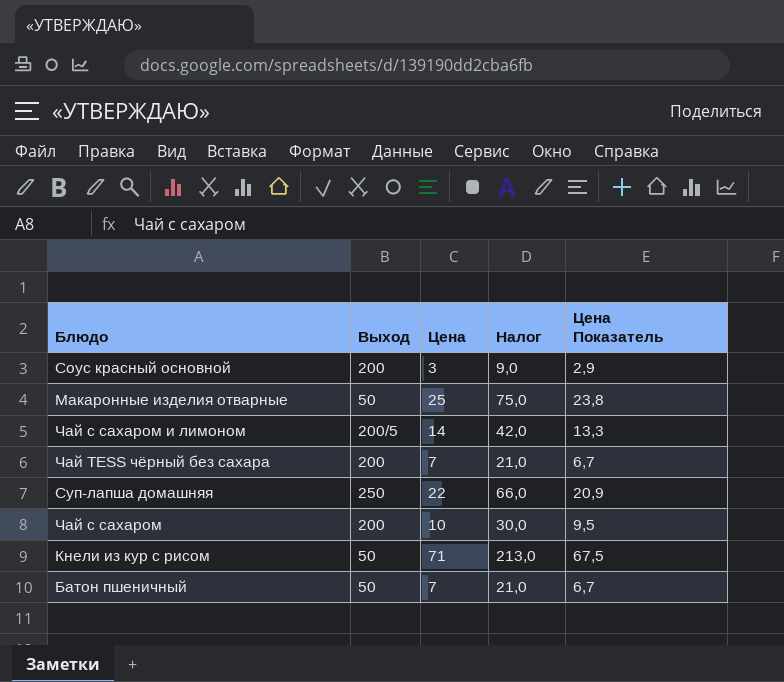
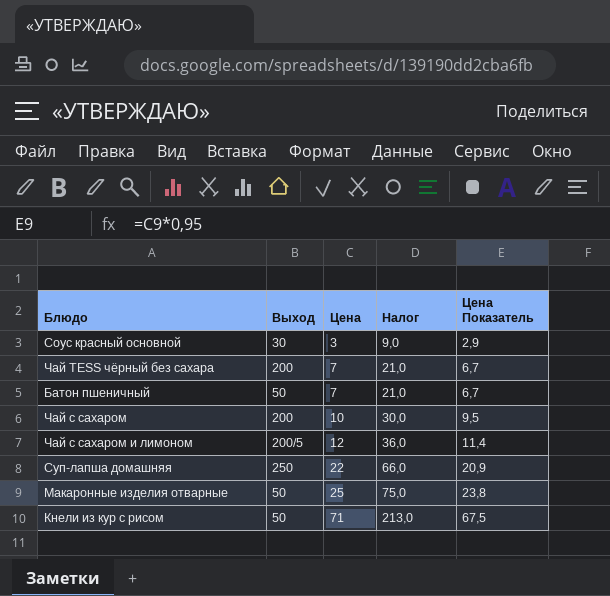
row order: none -> Цена ascending
Соус красный основной | Выход: 200 -> 30
Чай с сахаром и лимоном | Цена: 14 -> 12
Чай с сахаром и лимоном | Налог: 42,0 -> 36,0
Чай с сахаром и лимоном | Цена Показатель: 13,3 -> 11,4

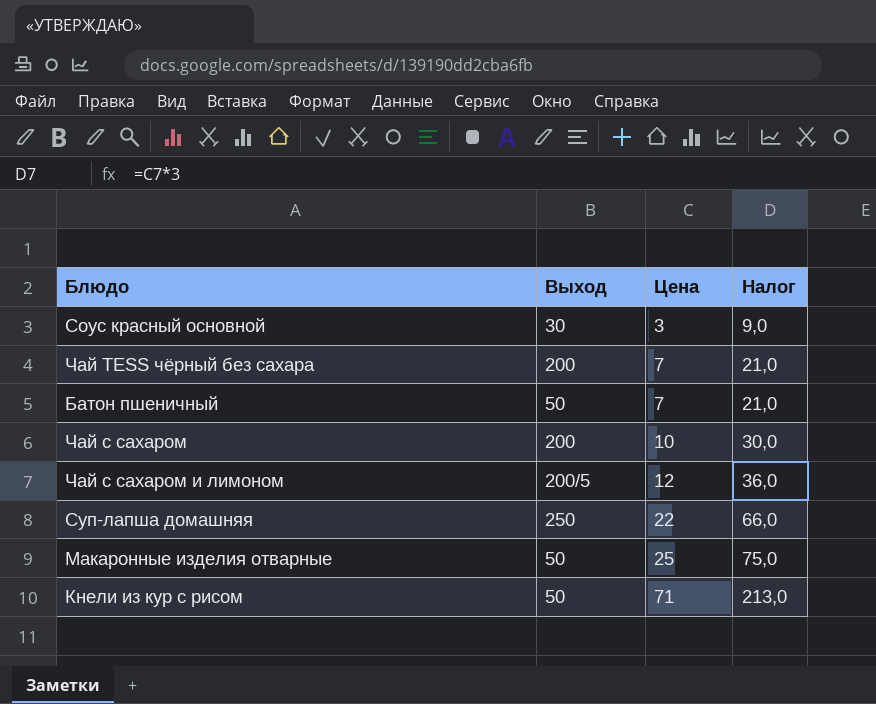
column Цена Показатель | formula: [Цена] * 0,95 -> none

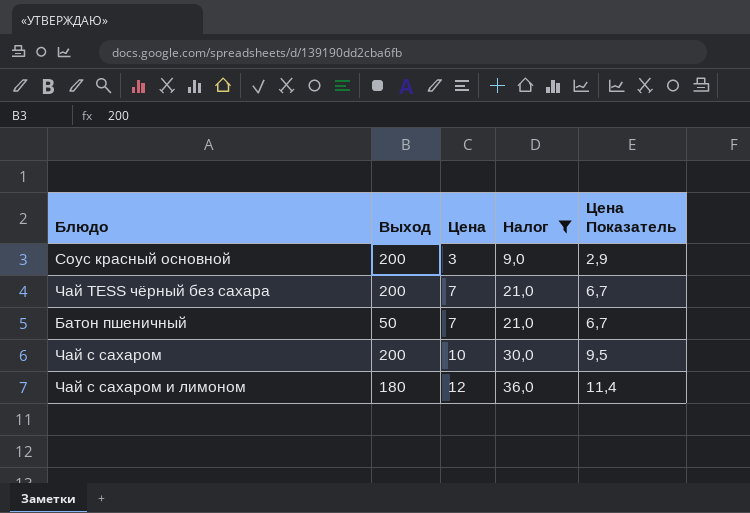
filter: none -> Налог <= 36,0
column Цена Показатель | formula: none -> [Цена] * 0,95
Соус красный основной | Выход: 30 -> 200
Чай с сахаром и лимоном | Выход: 200/5 -> 180

